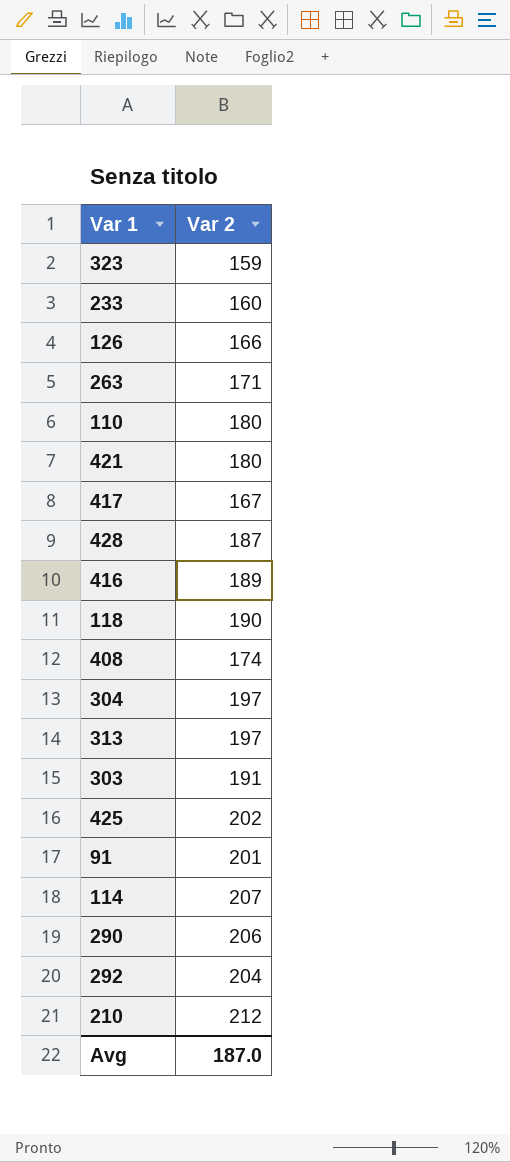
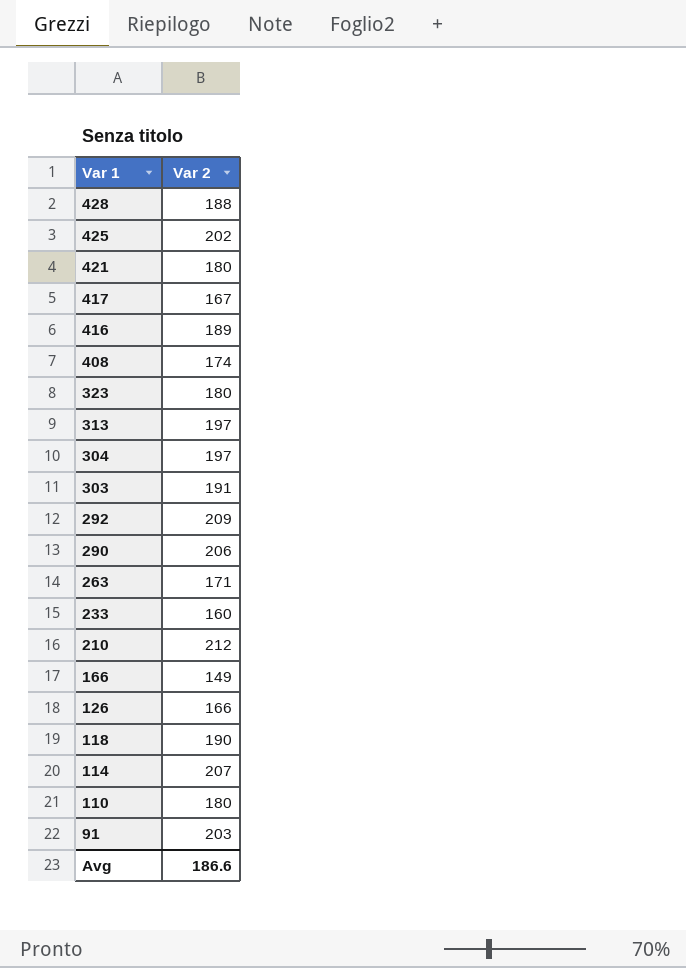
row order: none -> Var 1 descending
428 | Var 2: 187 -> 188
323 | Var 2: 159 -> 180
292 | Var 2: 204 -> 209
row 166: none -> 149
91 | Var 2: 201 -> 203
Avg | Var 2: 187.0 -> 186.6

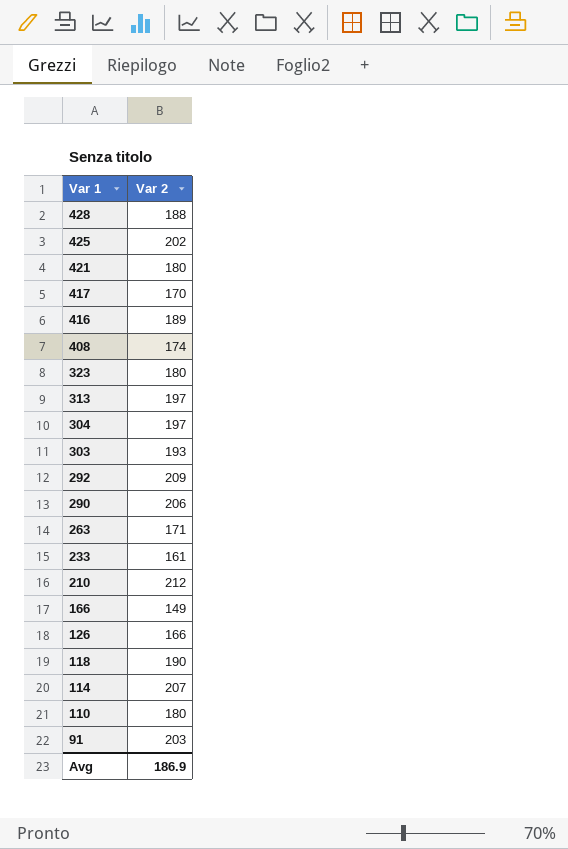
417 | Var 2: 167 -> 170
303 | Var 2: 191 -> 193
233 | Var 2: 160 -> 161
Avg | Var 2: 186.6 -> 186.9

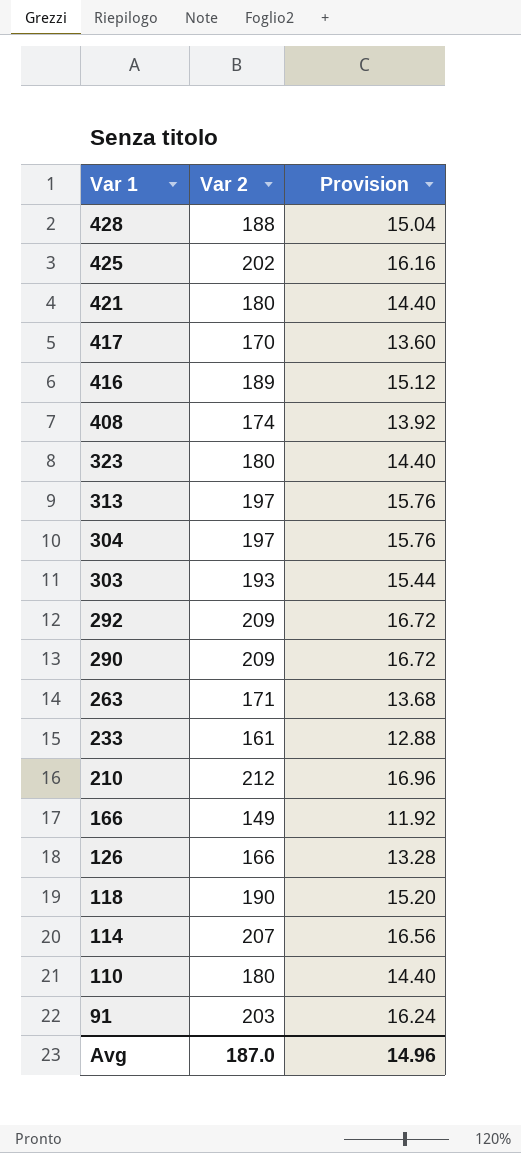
column Provision | formula: none -> [Var 2] * 0.08
290 | Var 2: 206 -> 209
Avg | Var 2: 186.9 -> 187.0

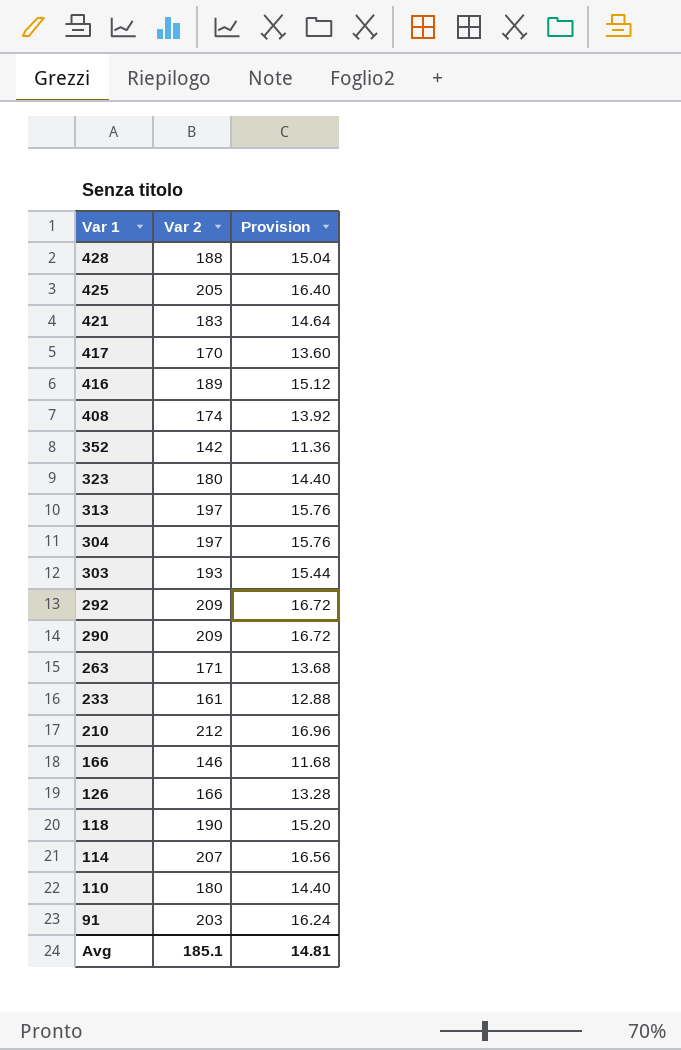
425 | Var 2: 202 -> 205
425 | Provision: 16.16 -> 16.40
421 | Var 2: 180 -> 183
421 | Provision: 14.40 -> 14.64
row 352: none -> 142 | 11.36
166 | Var 2: 149 -> 146
166 | Provision: 11.92 -> 11.68
Avg | Var 2: 187.0 -> 185.1
Avg | Provision: 14.96 -> 14.81

